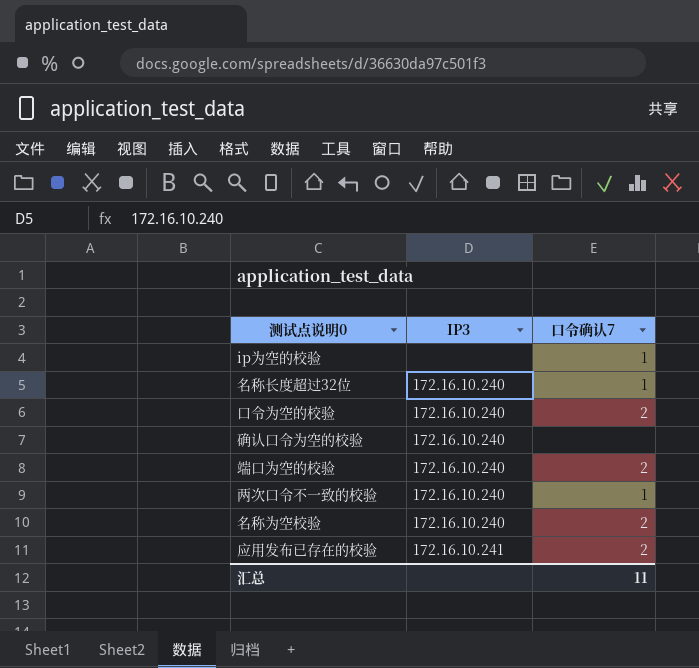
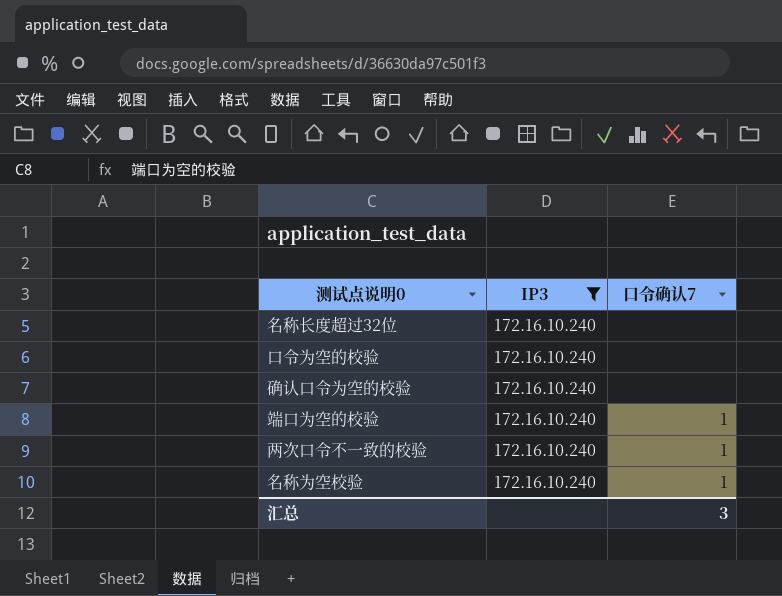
filter: none -> IP3 = 172.16.10.240
名称长度超过32位 | 口令确认7: 1 -> none
口令为空的校验 | 口令确认7: 2 -> none
端口为空的校验 | 口令确认7: 2 -> 1
名称为空校验 | 口令确认7: 2 -> 1
汇总 | 口令确认7: 11 -> 3

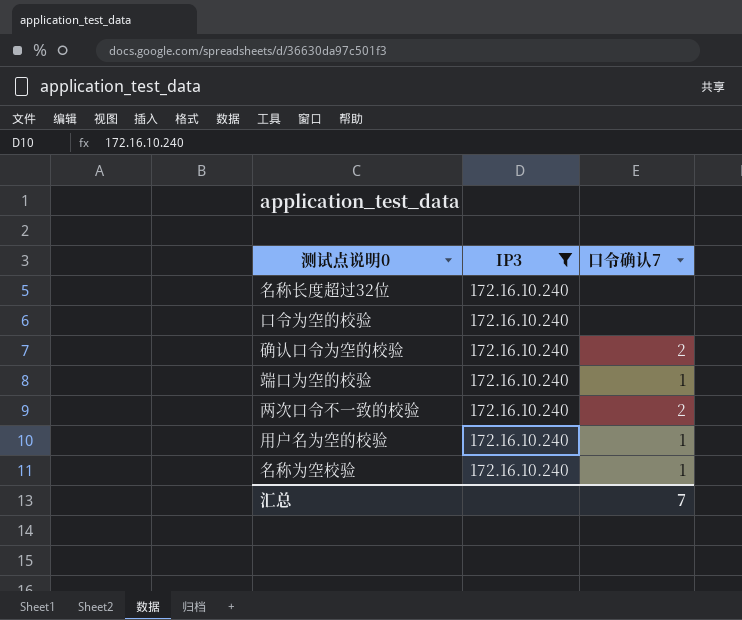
确认口令为空的校验 | 口令确认7: none -> 2
两次口令不一致的校验 | 口令确认7: 1 -> 2
row 用户名为空的校验: none -> 172.16.10.240 | 1
汇总 | 口令确认7: 3 -> 7

